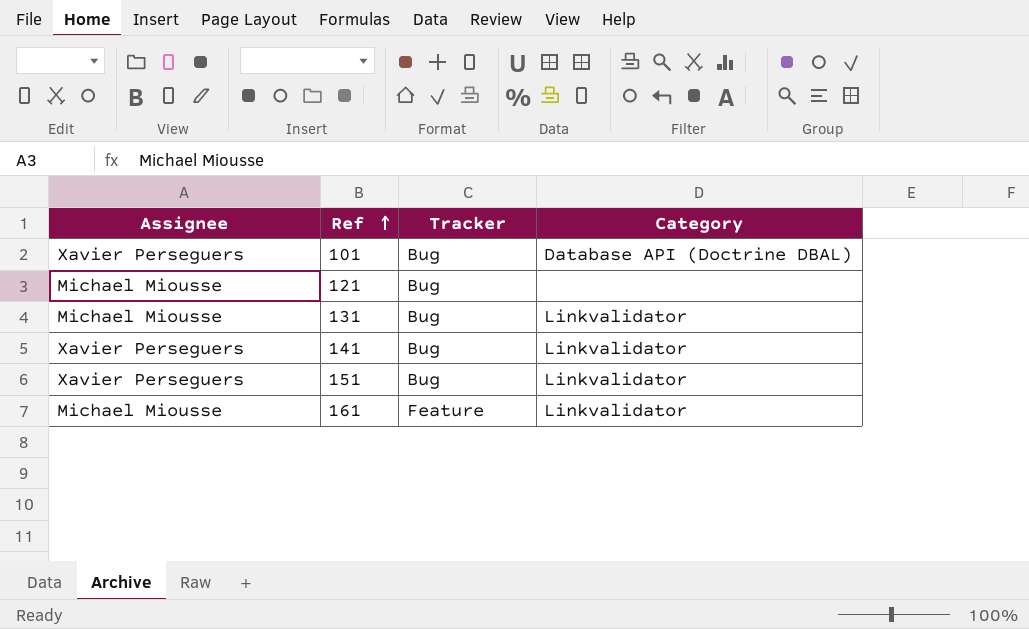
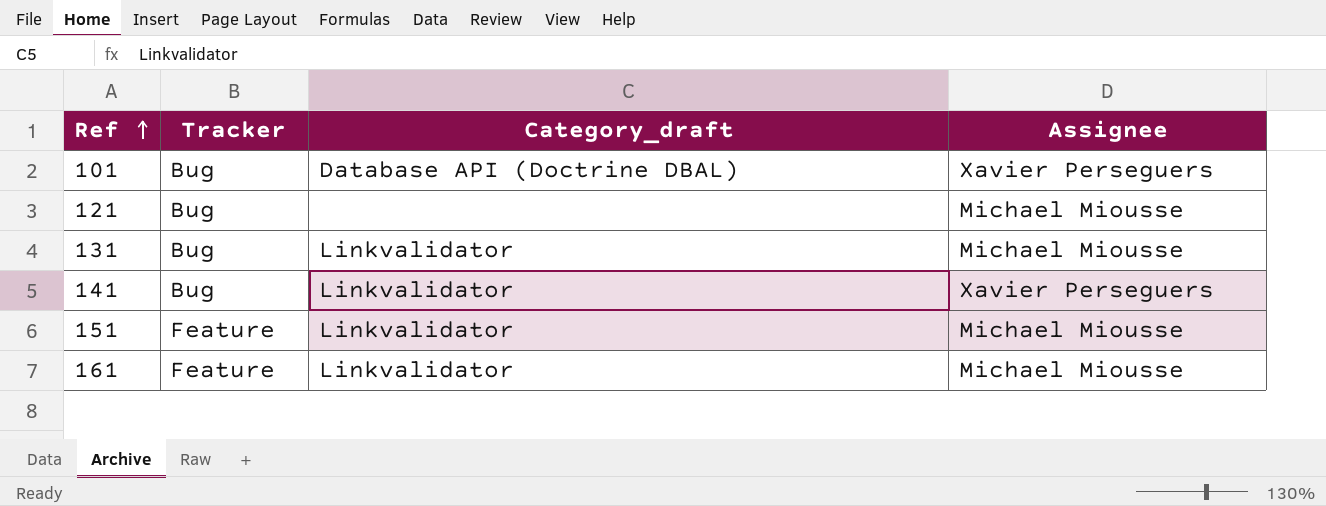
column name: Category -> Category_draft
column Assignee | position: 1 -> 4
151 | Tracker: Bug -> Feature
151 | Assignee: Xavier Perseguers -> Michael Miousse

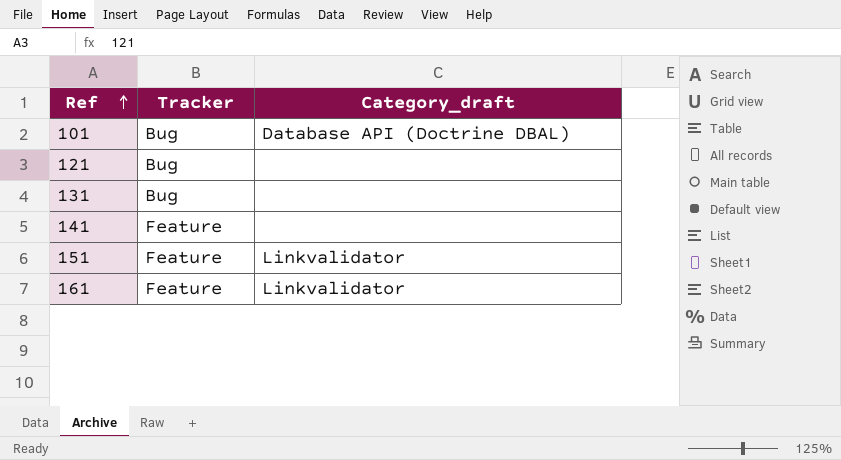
column Assignee | position: 4 -> none
131 | Category_draft: Linkvalidator -> none
141 | Tracker: Bug -> Feature
141 | Category_draft: Linkvalidator -> none

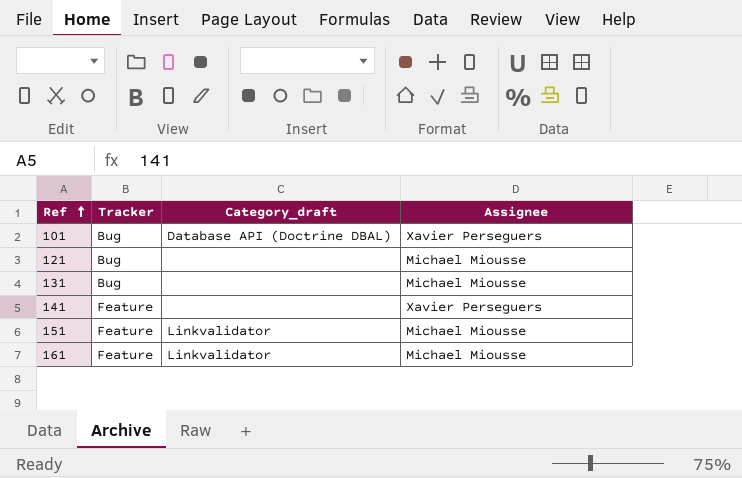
column Assignee | position: none -> 4

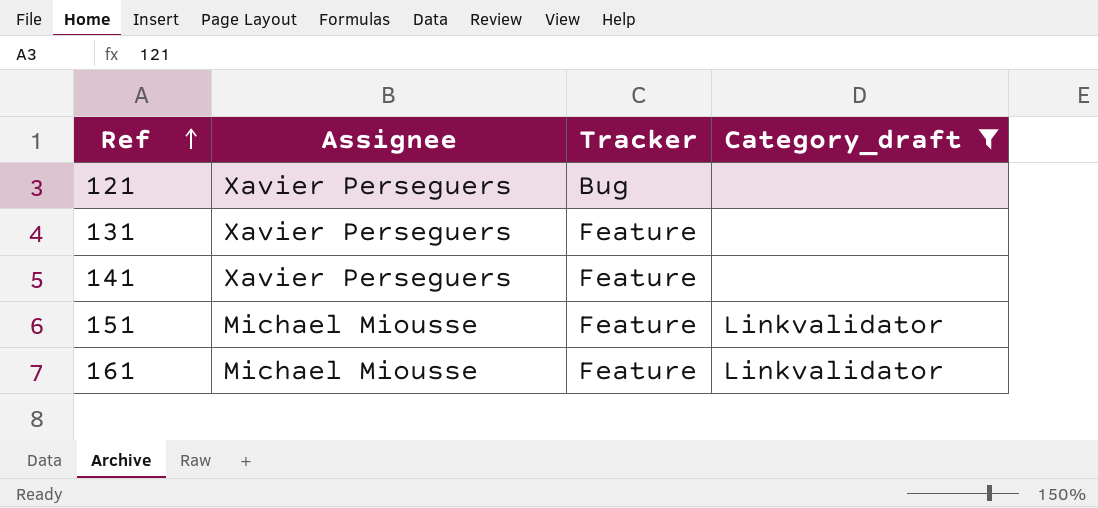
filter: none -> Category_draft != Database API (Doctrine DBAL)
column Assignee | position: 4 -> 2
121 | Assignee: Michael Miousse -> Xavier Perseguers
131 | Assignee: Michael Miousse -> Xavier Perseguers
131 | Tracker: Bug -> Feature

